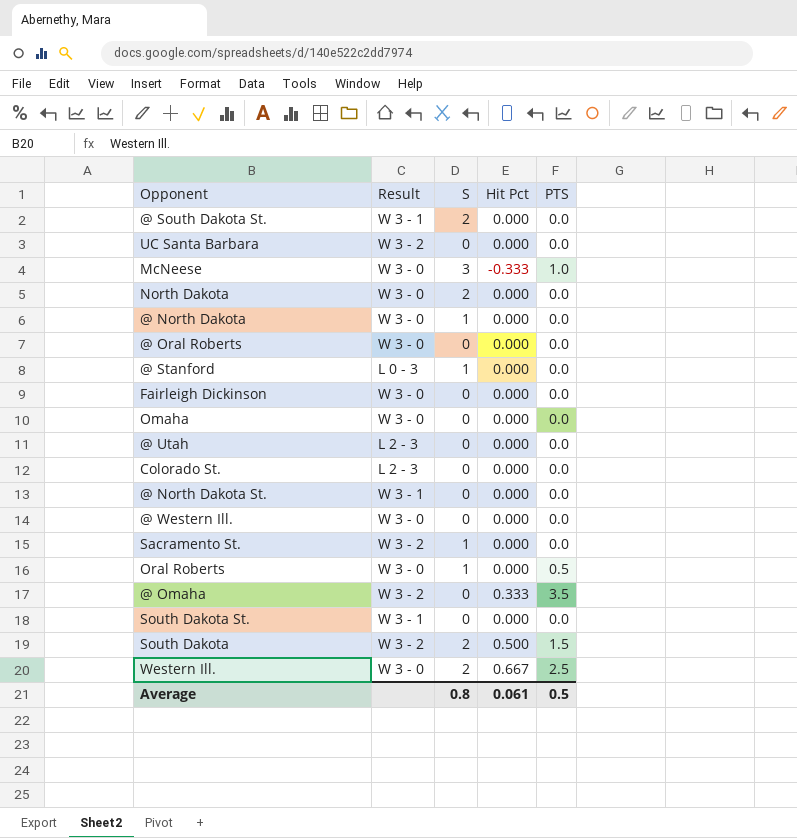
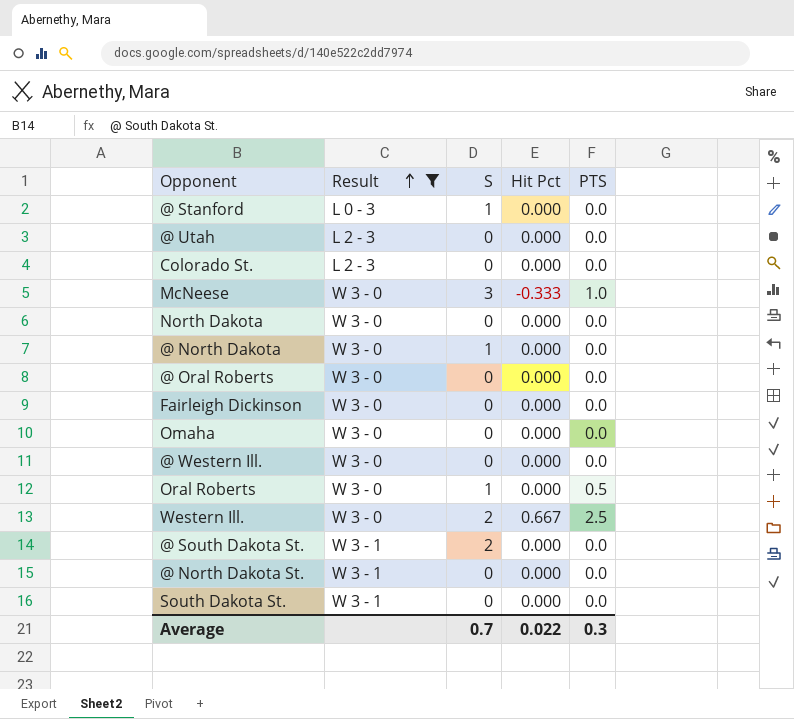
filter: none -> Result != W 3 - 2
row order: none -> Result ascending
North Dakota | S: 2 -> 0
Average | S: 0.8 -> 0.7
Average | Hit Pct: 0.061 -> 0.022
Average | PTS: 0.5 -> 0.3

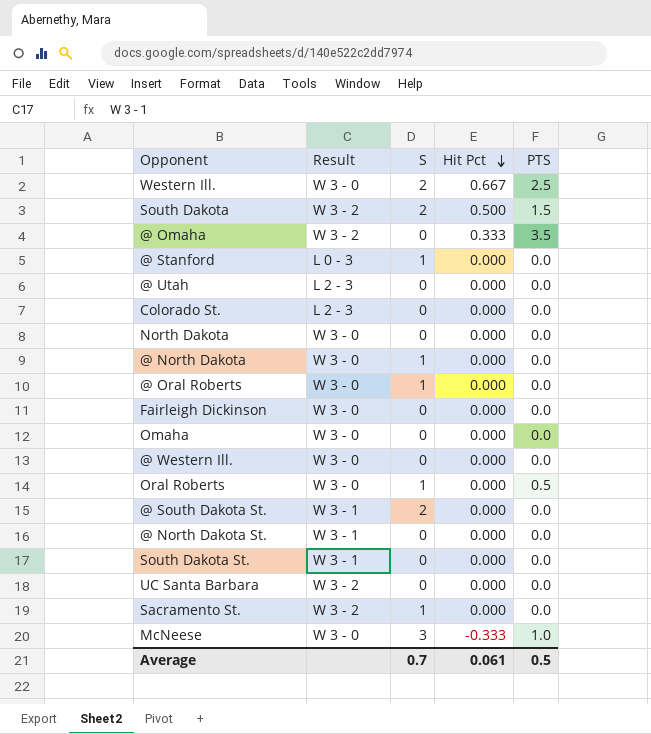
filter: Result != W 3 - 2 -> none
row order: Result ascending -> Hit Pct descending
@ Oral Roberts | S: 0 -> 1
Average | Hit Pct: 0.022 -> 0.061
Average | PTS: 0.3 -> 0.5

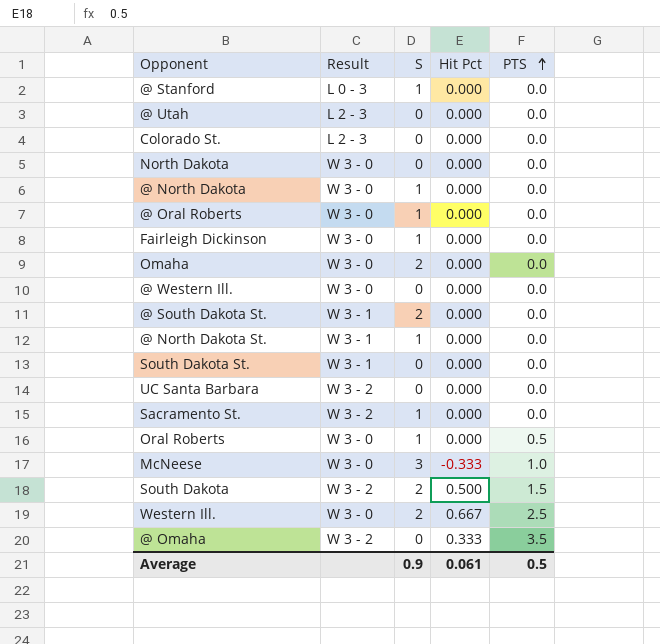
row order: Hit Pct descending -> PTS ascending
Fairleigh Dickinson | S: 0 -> 1
Omaha | S: 0 -> 2
@ North Dakota St. | S: 0 -> 1
Average | S: 0.7 -> 0.9

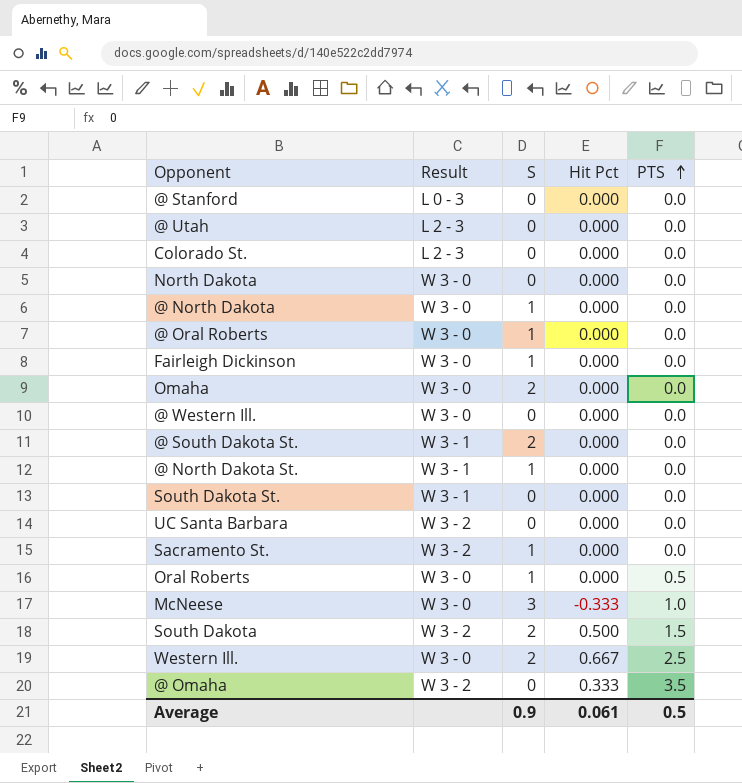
@ Stanford | S: 1 -> 0

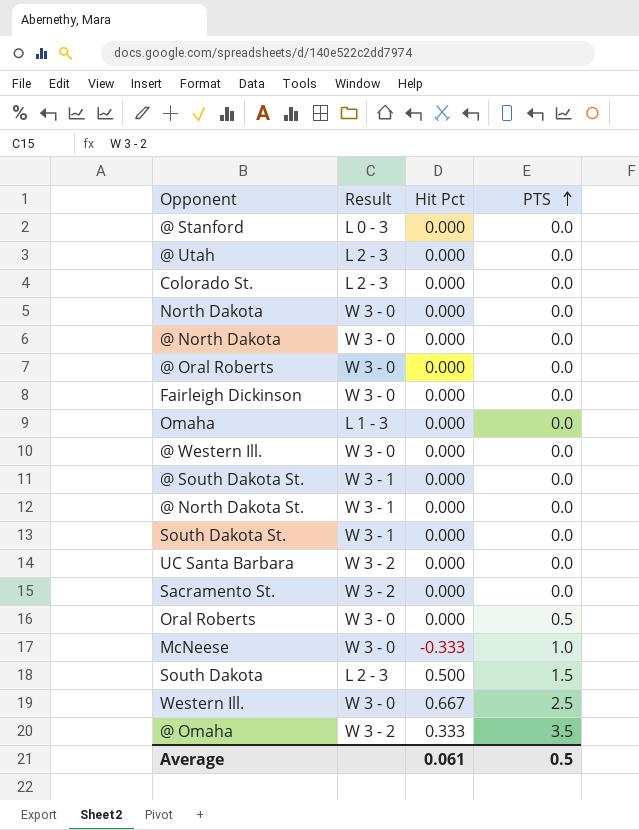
column S | position: 3 -> none
Omaha | Result: W 3 - 0 -> L 1 - 3
South Dakota | Result: W 3 - 2 -> L 2 - 3

